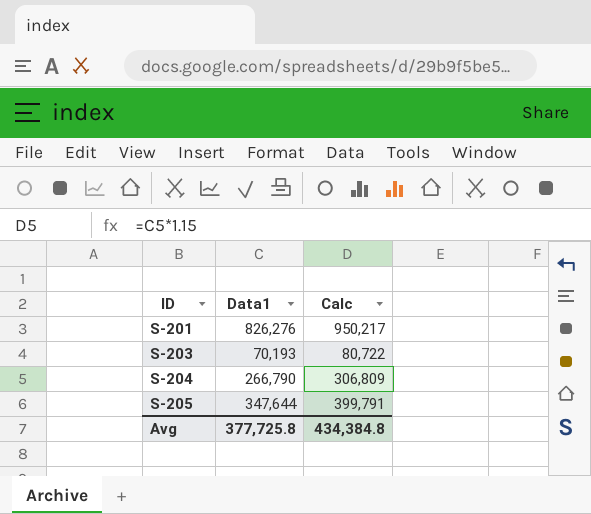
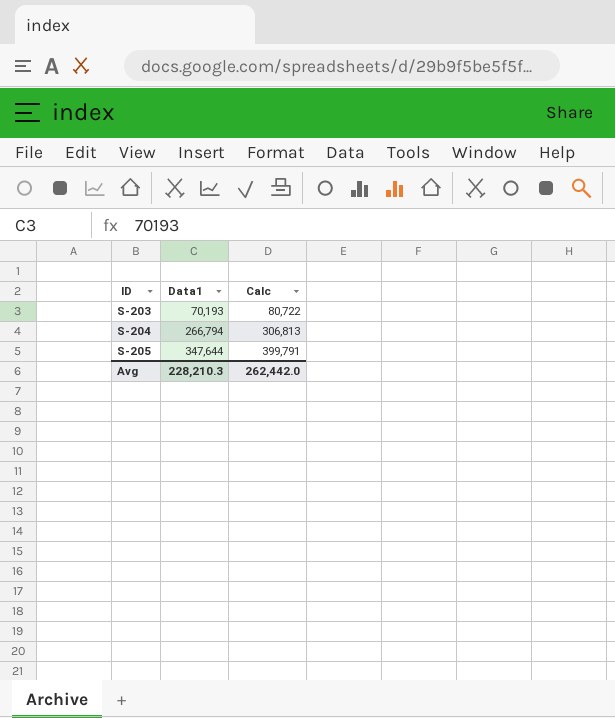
row S-201: 826,276 | 950,217 -> none
S-204 | Data1: 266,790 -> 266,794
S-204 | Calc: 306,809 -> 306,813
Avg | Data1: 377,725.8 -> 228,210.3
Avg | Calc: 434,384.8 -> 262,442.0

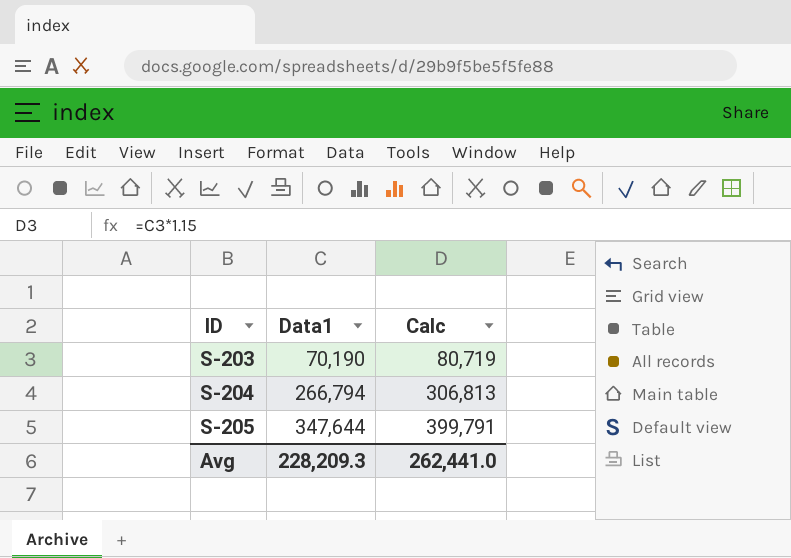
S-203 | Data1: 70,193 -> 70,190
S-203 | Calc: 80,722 -> 80,719
Avg | Data1: 228,210.3 -> 228,209.3
Avg | Calc: 262,442.0 -> 262,441.0

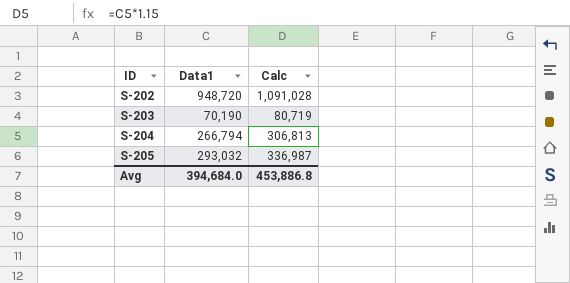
row S-202: none -> 948,720 | 1,091,028
S-205 | Data1: 347,644 -> 293,032
S-205 | Calc: 399,791 -> 336,987
Avg | Data1: 228,209.3 -> 394,684.0
Avg | Calc: 262,441.0 -> 453,886.8

